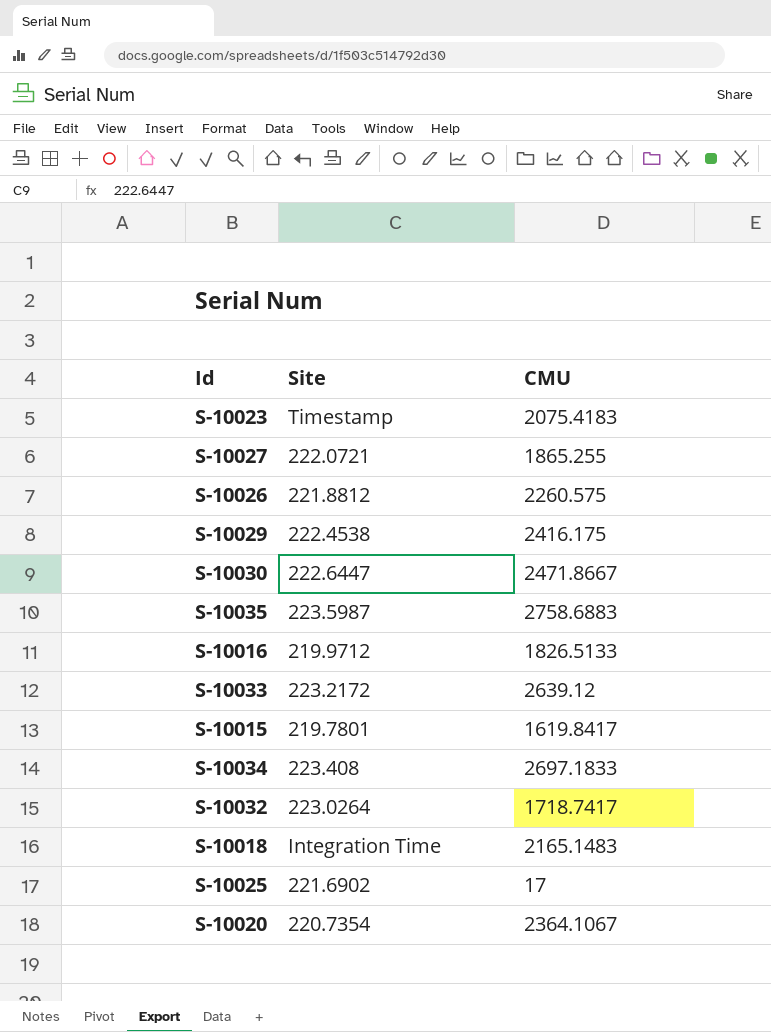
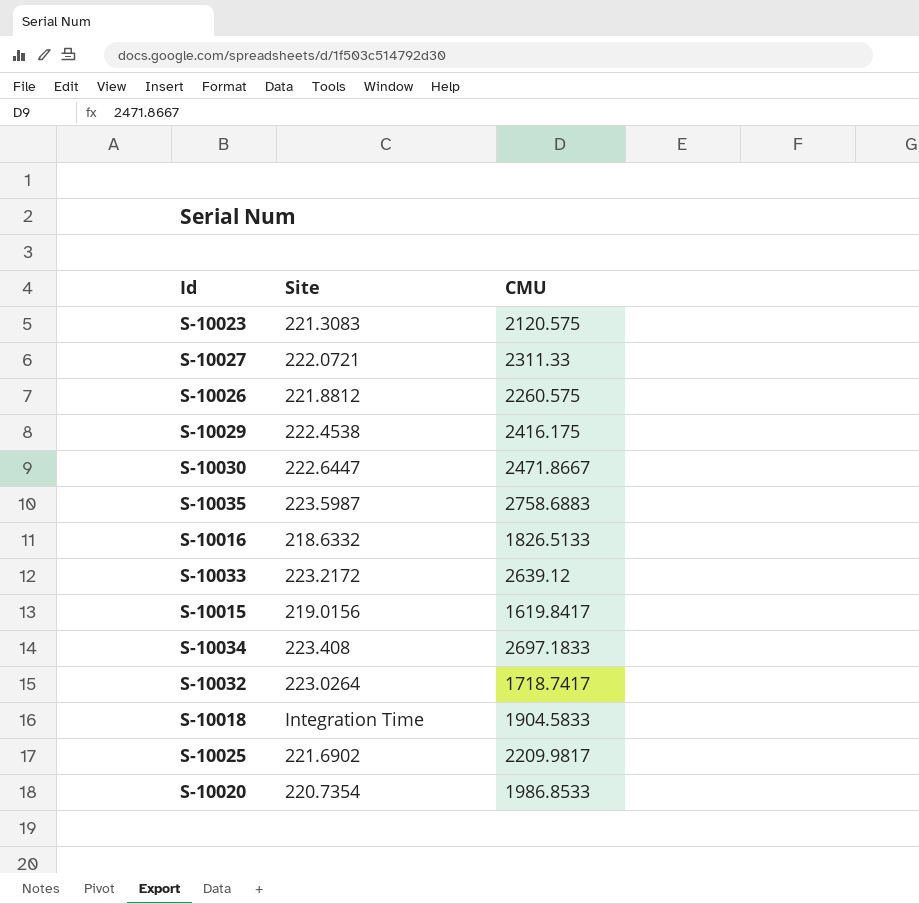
S-10023 | Site: Timestamp -> 221.3083
S-10023 | CMU: 2075.4183 -> 2120.575
S-10027 | CMU: 1865.255 -> 2311.33
S-10016 | Site: 219.9712 -> 218.6332
S-10015 | Site: 219.7801 -> 219.0156
S-10018 | CMU: 2165.1483 -> 1904.5833
S-10025 | CMU: 17 -> 2209.9817
S-10020 | CMU: 2364.1067 -> 1986.8533

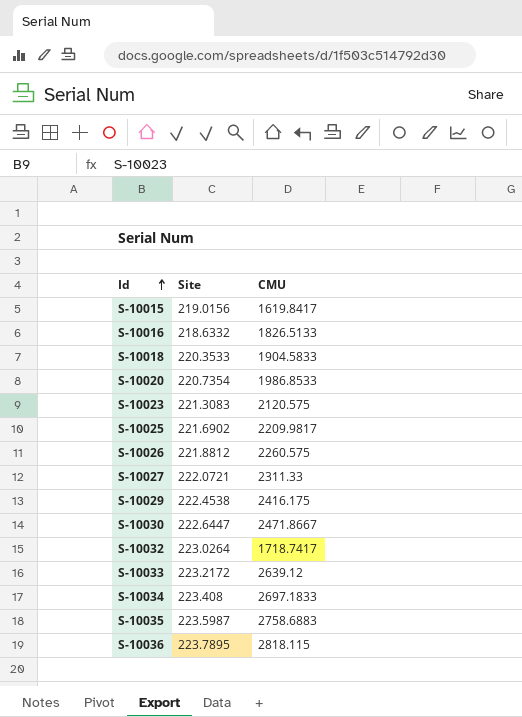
row order: none -> Id ascending
S-10018 | Site: Integration Time -> 220.3533
row S-10036: none -> 223.7895 | 2818.115

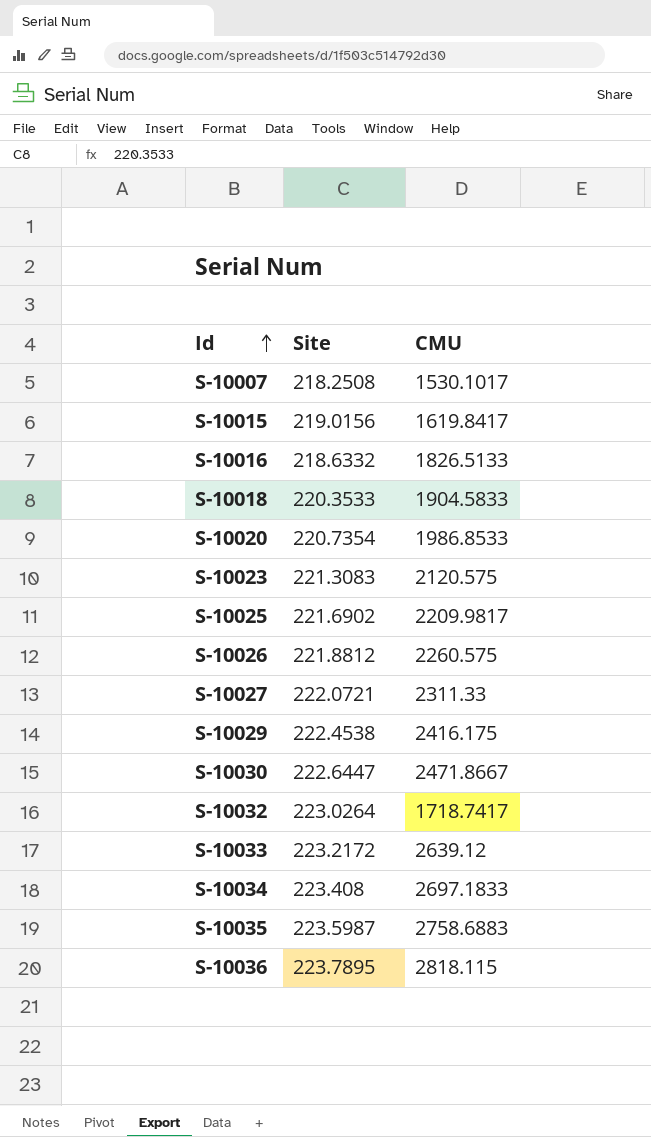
row S-10007: none -> 218.2508 | 1530.1017

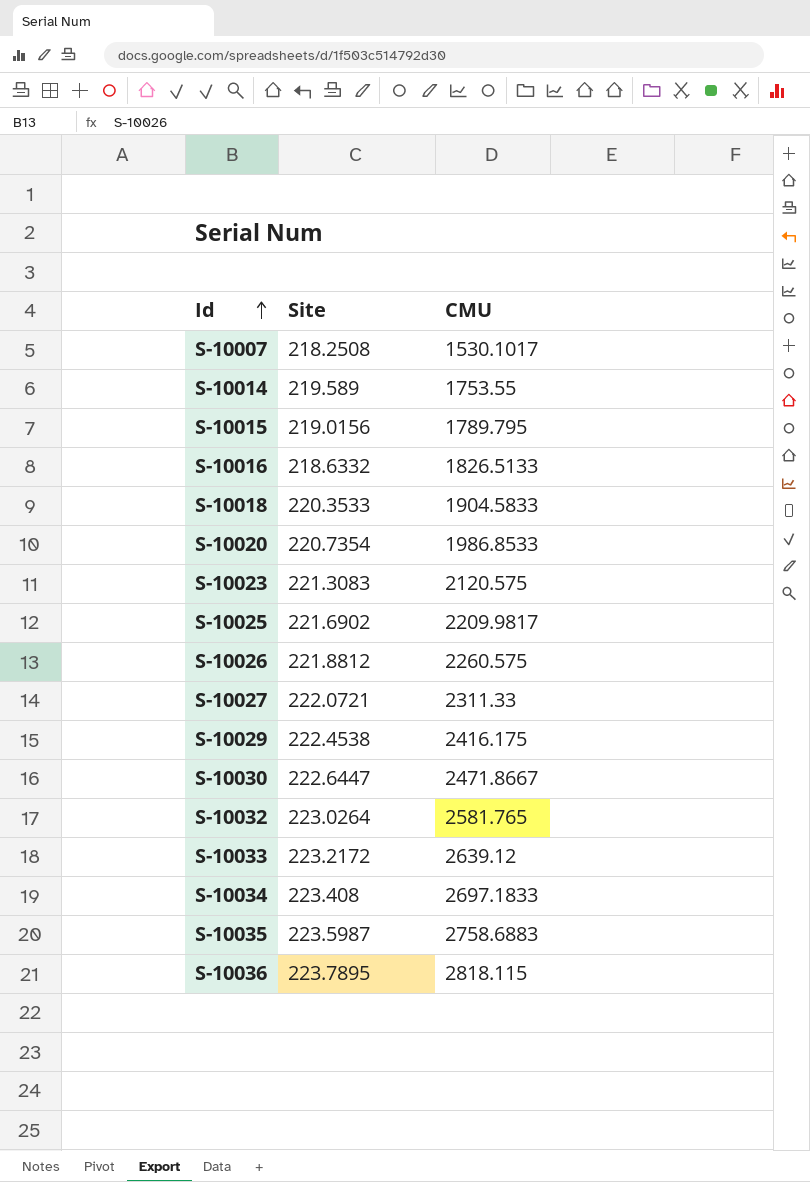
row S-10014: none -> 219.589 | 1753.55
S-10015 | CMU: 1619.8417 -> 1789.795
S-10032 | CMU: 1718.7417 -> 2581.765

